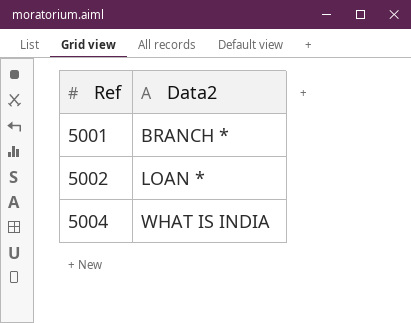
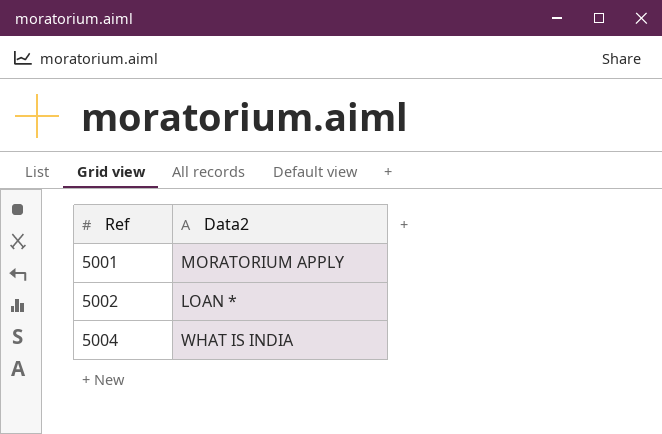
5001 | Data2: BRANCH * -> MORATORIUM APPLY

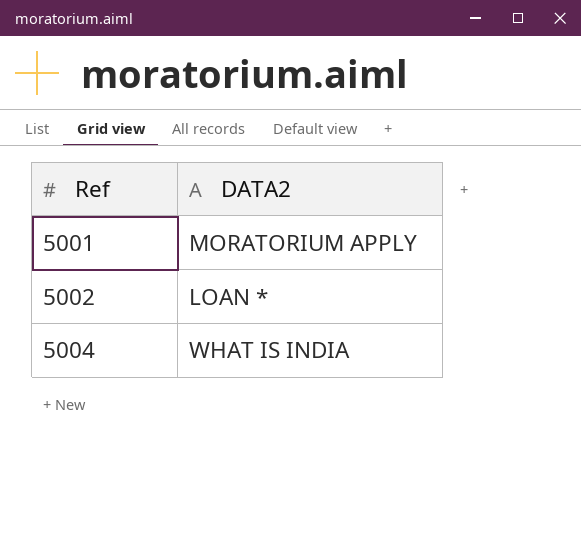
column name: Data2 -> DATA2

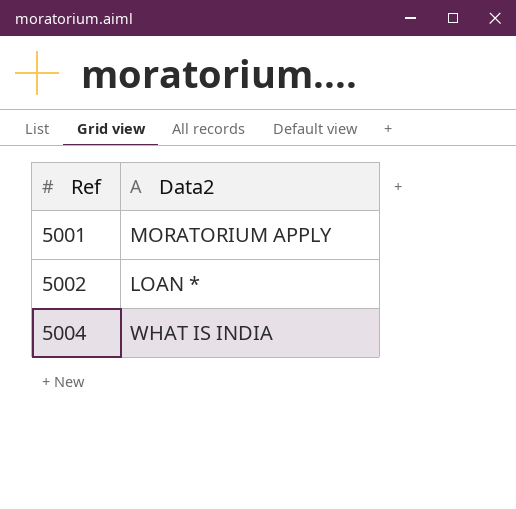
column name: DATA2 -> Data2

